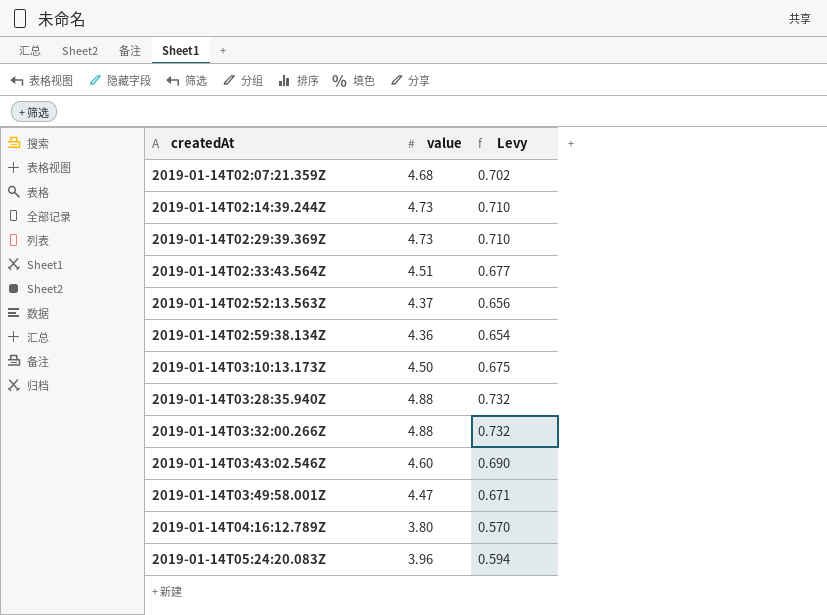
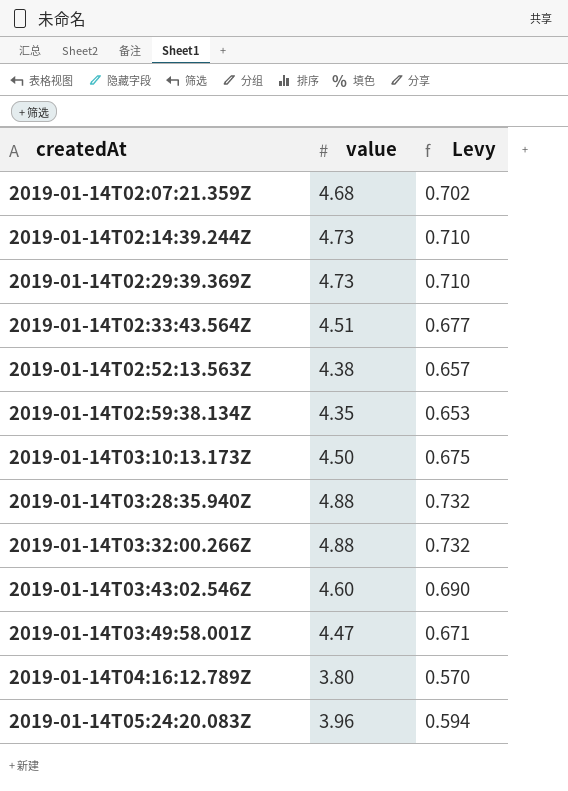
2019-01-14T02:52:13.563Z | value: 4.37 -> 4.38
2019-01-14T02:52:13.563Z | Levy: 0.656 -> 0.657
2019-01-14T02:59:38.134Z | value: 4.36 -> 4.35
2019-01-14T02:59:38.134Z | Levy: 0.654 -> 0.653

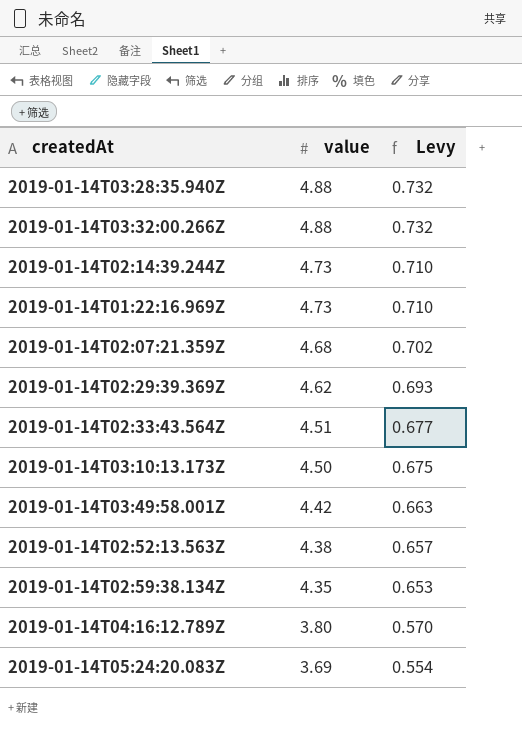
row order: createdAt ascending -> value descending
row 2019-01-14T03:43:02.546Z: 4.60 | 0.690 -> none
row 2019-01-14T01:22:16.969Z: none -> 4.73 | 0.710
2019-01-14T02:29:39.369Z | value: 4.73 -> 4.62
2019-01-14T02:29:39.369Z | Levy: 0.710 -> 0.693
2019-01-14T03:49:58.001Z | value: 4.47 -> 4.42
2019-01-14T03:49:58.001Z | Levy: 0.671 -> 0.663
2019-01-14T05:24:20.083Z | value: 3.96 -> 3.69
2019-01-14T05:24:20.083Z | Levy: 0.594 -> 0.554

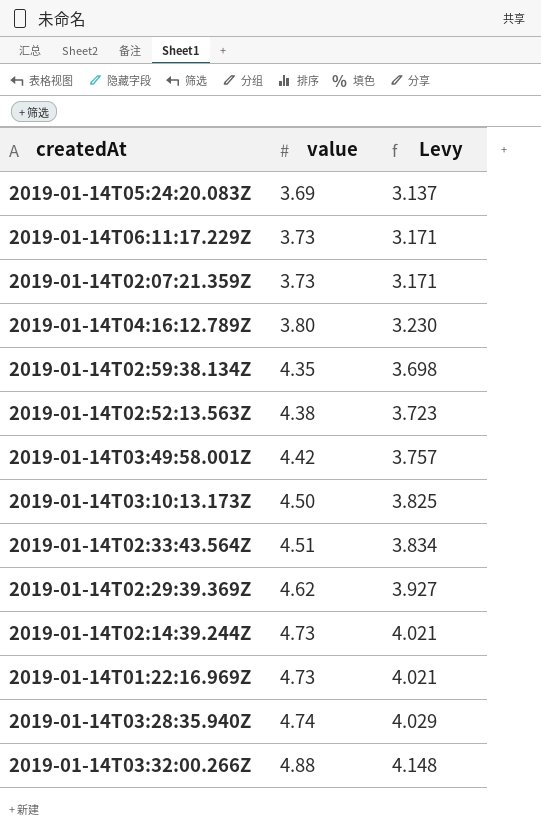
row order: value descending -> value ascending
column Levy | formula: [value] * 0.15 -> [value] * 0.85
row 2019-01-14T06:11:17.229Z: none -> 3.73 | 3.171
2019-01-14T02:07:21.359Z | value: 4.68 -> 3.73
2019-01-14T03:28:35.940Z | value: 4.88 -> 4.74

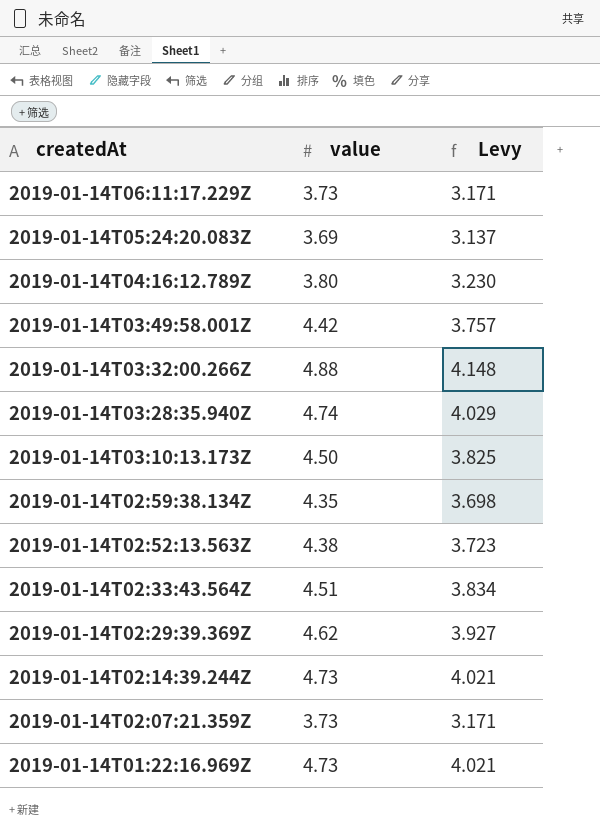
row order: value ascending -> createdAt descending

